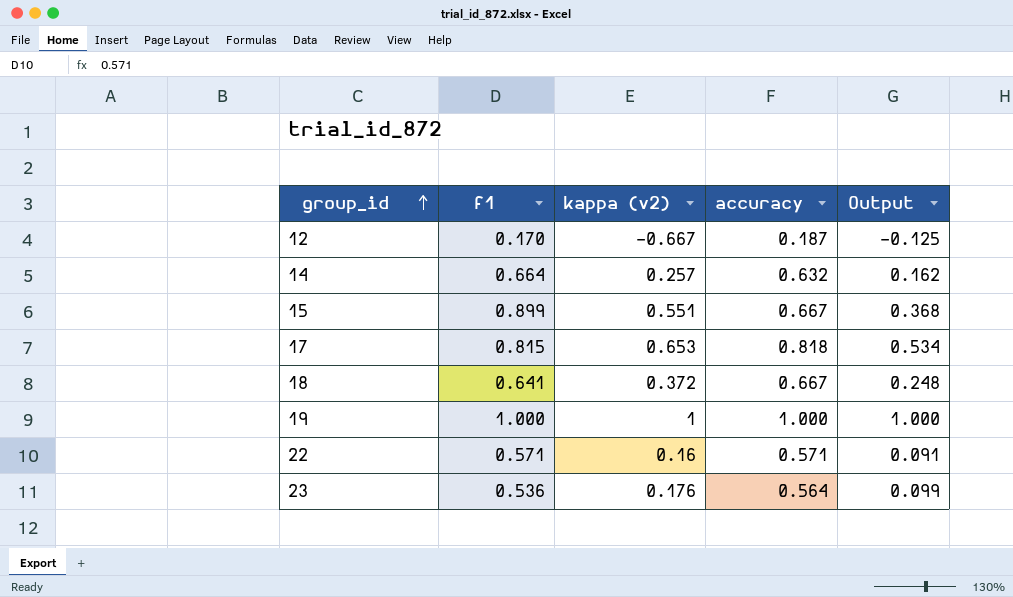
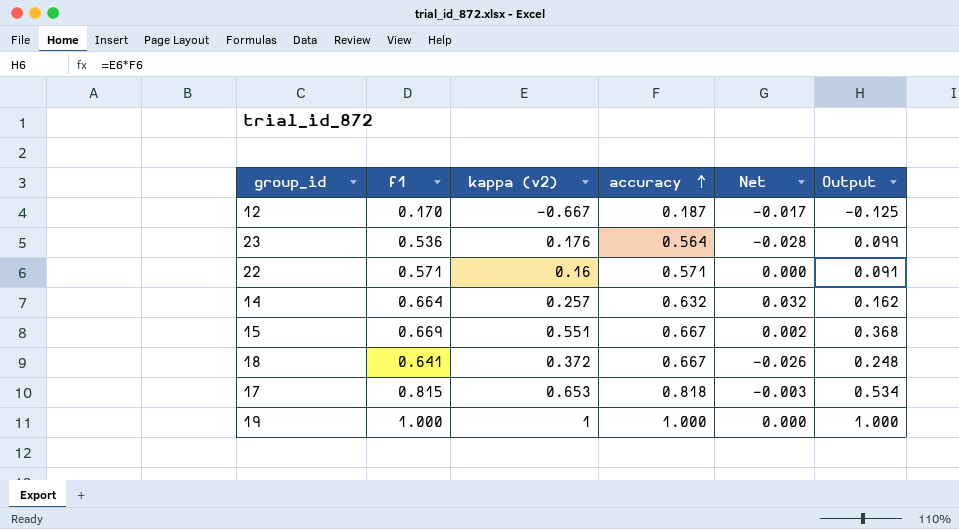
row order: group_id ascending -> accuracy ascending
column Net | formula: none -> [f1] - [accuracy]
15 | f1: 0.899 -> 0.669

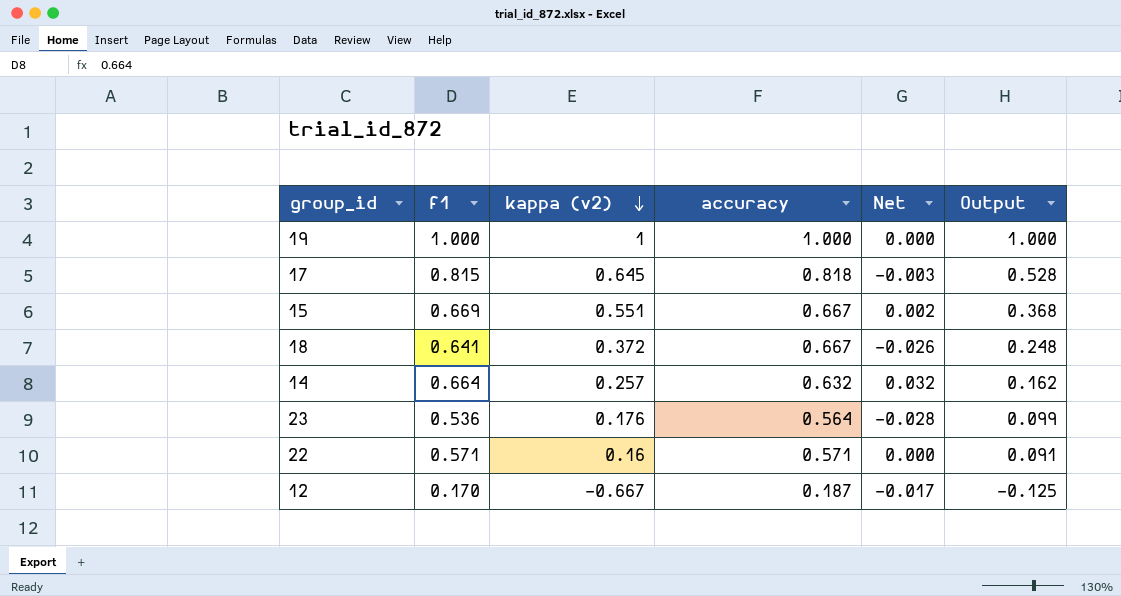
row order: accuracy ascending -> kappa (v2) descending
17 | kappa (v2): 0.653 -> 0.645
17 | Output: 0.534 -> 0.528

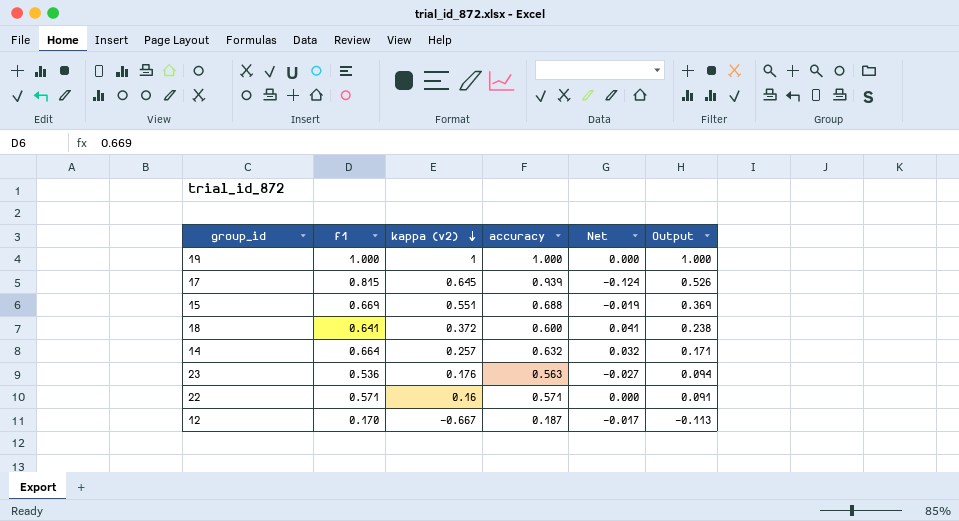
column Output | formula: [kappa (v2)] * [accuracy] -> [f1] * [kappa (v2)]
17 | accuracy: 0.818 -> 0.939
17 | Net: -0.003 -> -0.124
15 | accuracy: 0.667 -> 0.688
15 | Net: 0.002 -> -0.019
18 | accuracy: 0.667 -> 0.600
18 | Net: -0.026 -> 0.041
23 | accuracy: 0.564 -> 0.563
23 | Net: -0.028 -> -0.027

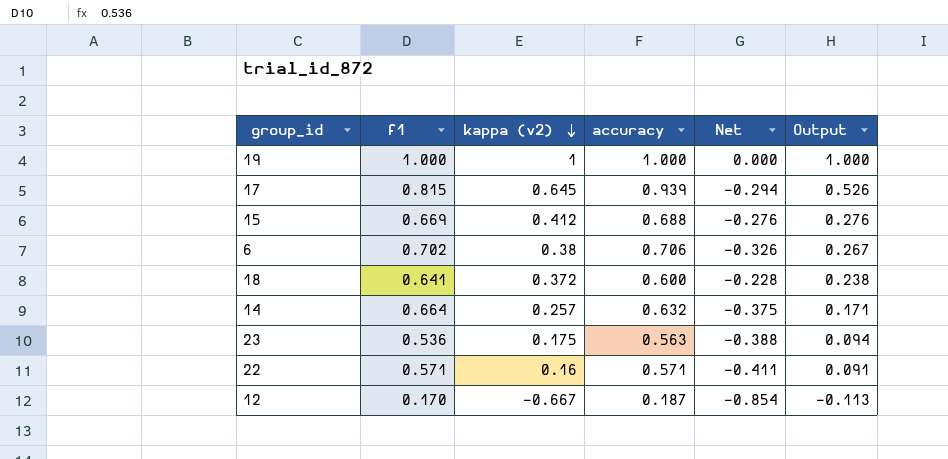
column Net | formula: [f1] - [accuracy] -> [kappa (v2)] - [accuracy]
15 | kappa (v2): 0.551 -> 0.412
15 | Output: 0.369 -> 0.276
row 6: none -> 0.702 | 0.38 | 0.706 | -0.326 | 0.267
23 | kappa (v2): 0.176 -> 0.175

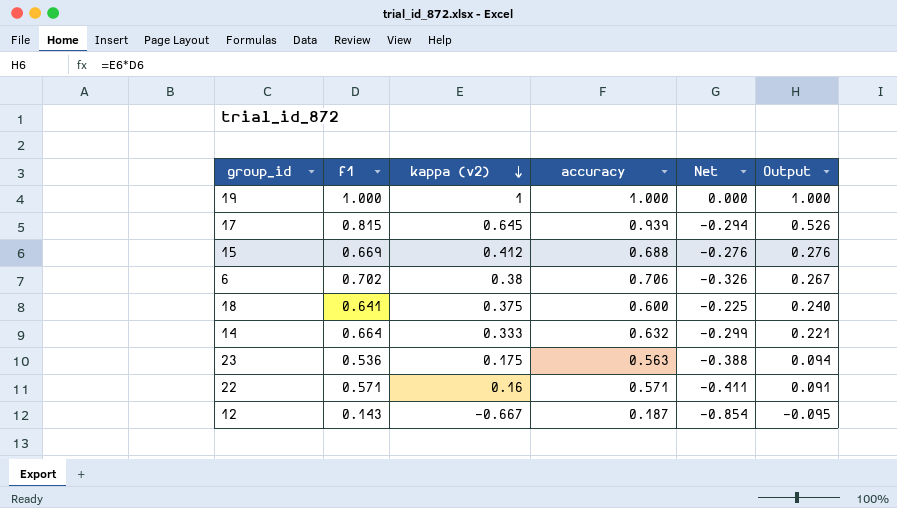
18 | kappa (v2): 0.372 -> 0.375
18 | Net: -0.228 -> -0.225
18 | Output: 0.238 -> 0.240
14 | kappa (v2): 0.257 -> 0.333
14 | Net: -0.375 -> -0.299
14 | Output: 0.171 -> 0.221
12 | f1: 0.170 -> 0.143
12 | Output: -0.113 -> -0.095

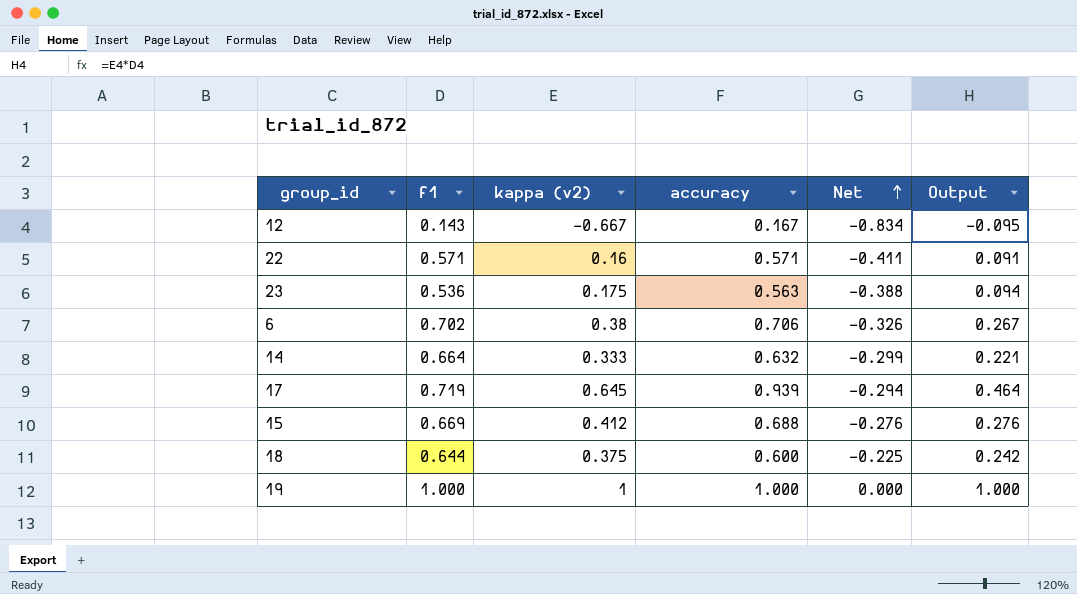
row order: kappa (v2) descending -> Net ascending
12 | accuracy: 0.187 -> 0.167
12 | Net: -0.854 -> -0.834
17 | f1: 0.815 -> 0.719
17 | Output: 0.526 -> 0.464
18 | f1: 0.641 -> 0.644
18 | Output: 0.240 -> 0.242

